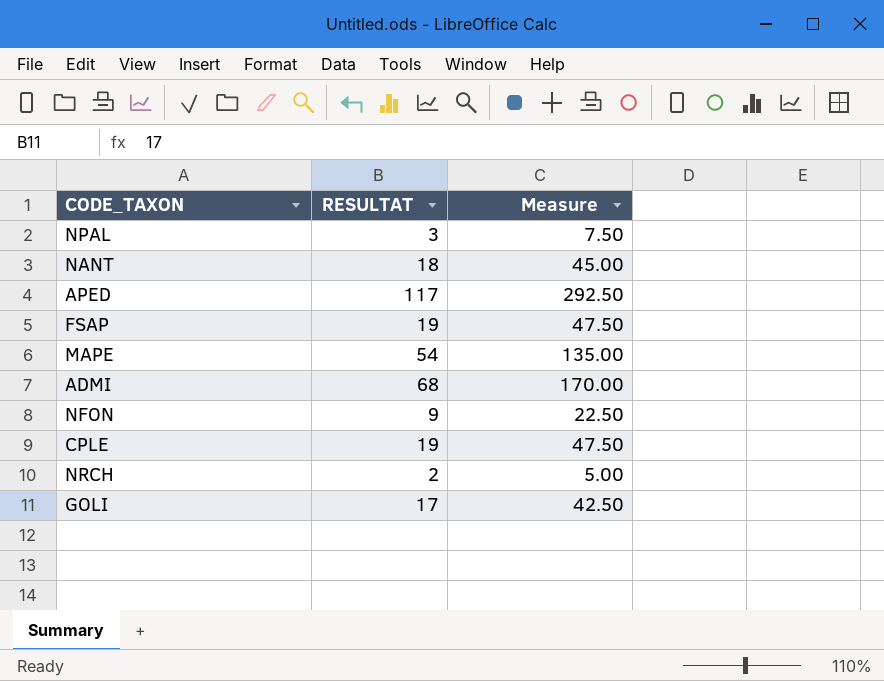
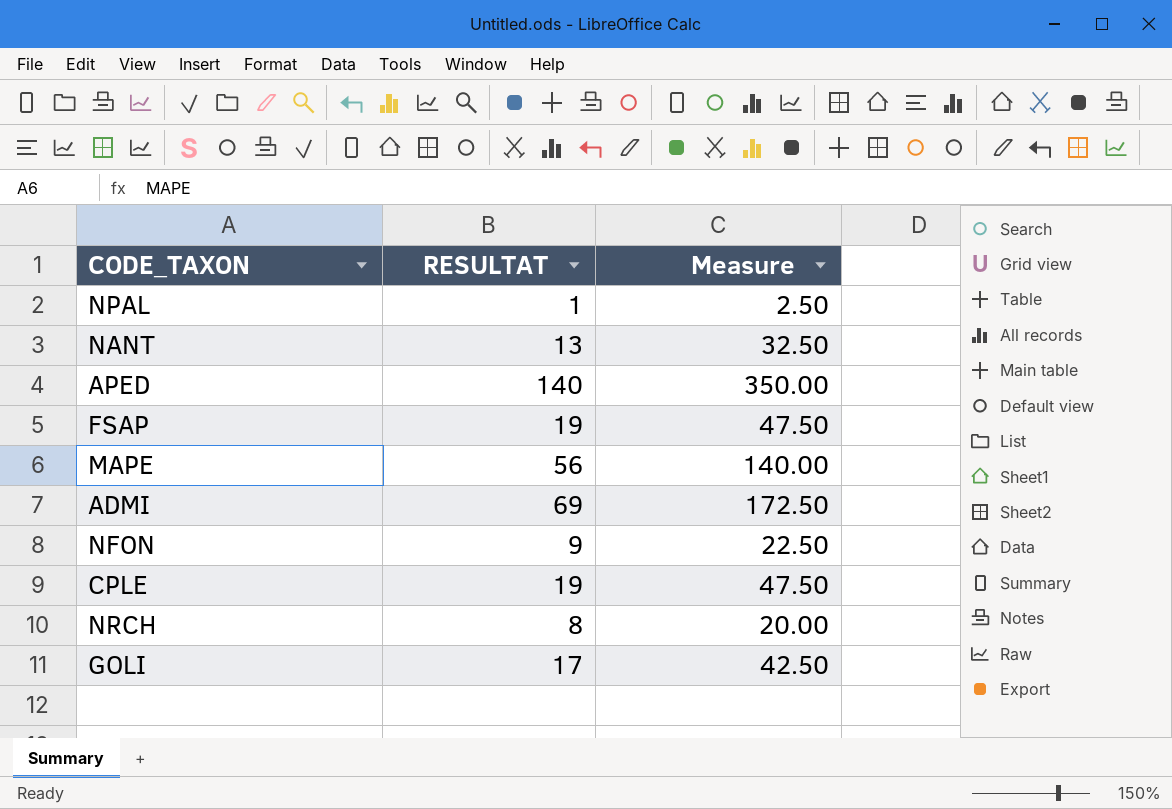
NPAL | RESULTAT: 3 -> 1
NPAL | Measure: 7.50 -> 2.50
NANT | RESULTAT: 18 -> 13
NANT | Measure: 45.00 -> 32.50
APED | RESULTAT: 117 -> 140
APED | Measure: 292.50 -> 350.00
MAPE | RESULTAT: 54 -> 56
MAPE | Measure: 135.00 -> 140.00
ADMI | RESULTAT: 68 -> 69
ADMI | Measure: 170.00 -> 172.50
NRCH | RESULTAT: 2 -> 8
NRCH | Measure: 5.00 -> 20.00

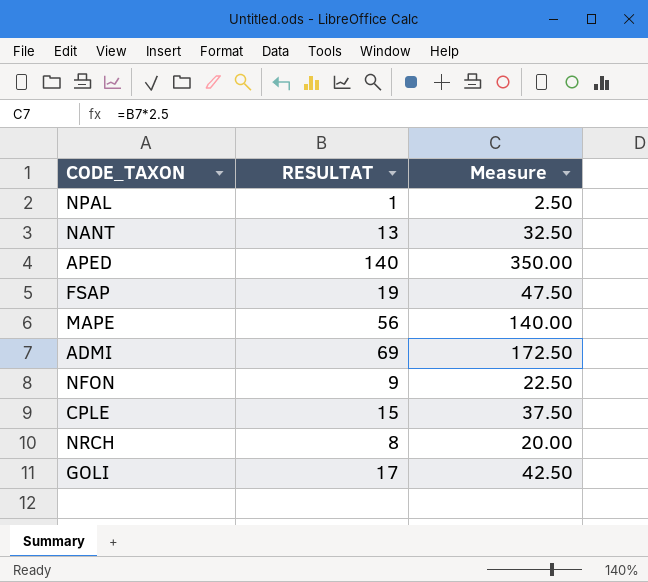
CPLE | RESULTAT: 19 -> 15
CPLE | Measure: 47.50 -> 37.50

